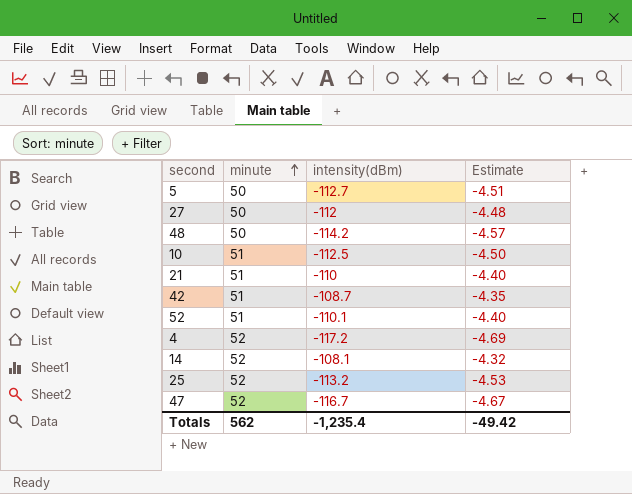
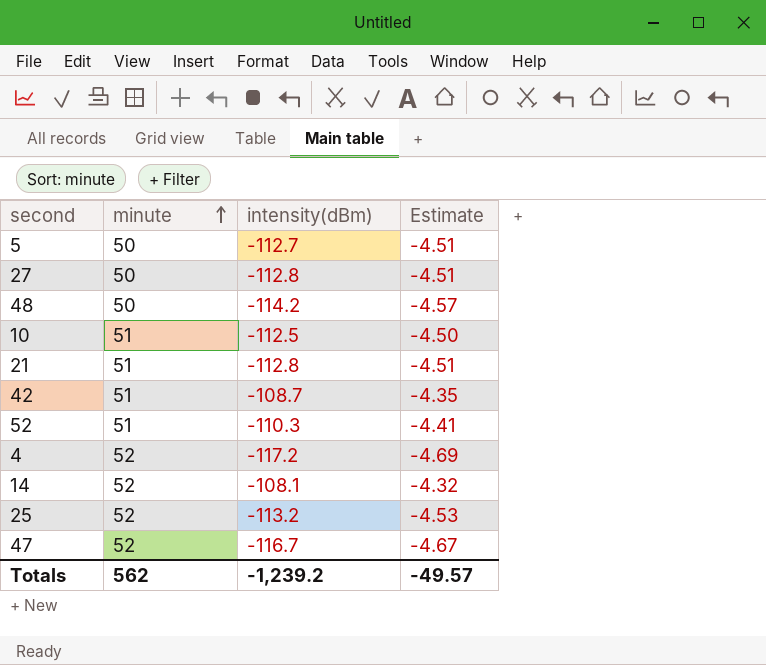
27 | intensity(dBm): -112 -> -112.8
27 | Estimate: -4.48 -> -4.51
21 | intensity(dBm): -110 -> -112.8
21 | Estimate: -4.40 -> -4.51
52 | intensity(dBm): -110.1 -> -110.3
52 | Estimate: -4.40 -> -4.41
Totals | intensity(dBm): -1,235.4 -> -1,239.2
Totals | Estimate: -49.42 -> -49.57

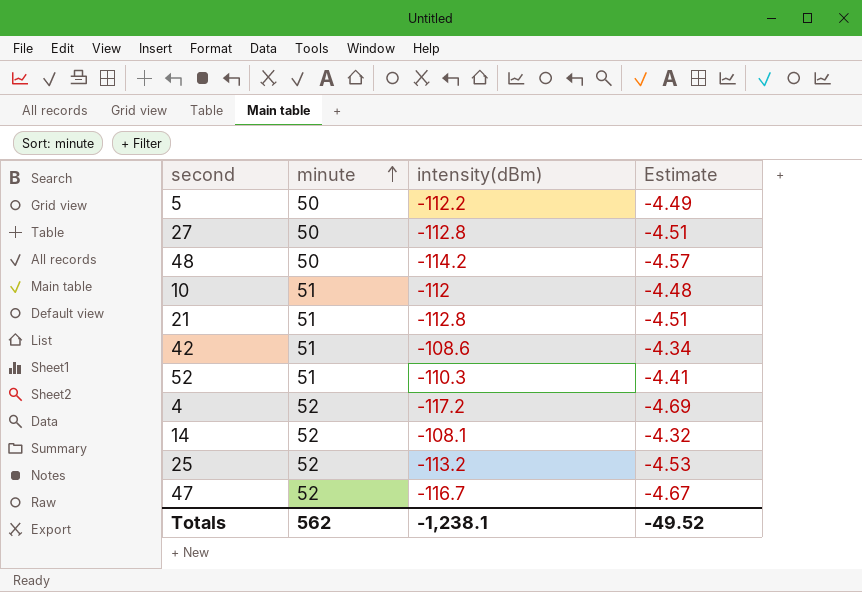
5 | intensity(dBm): -112.7 -> -112.2
5 | Estimate: -4.51 -> -4.49
10 | intensity(dBm): -112.5 -> -112
10 | Estimate: -4.50 -> -4.48
42 | intensity(dBm): -108.7 -> -108.6
42 | Estimate: -4.35 -> -4.34
Totals | intensity(dBm): -1,239.2 -> -1,238.1
Totals | Estimate: -49.57 -> -49.52

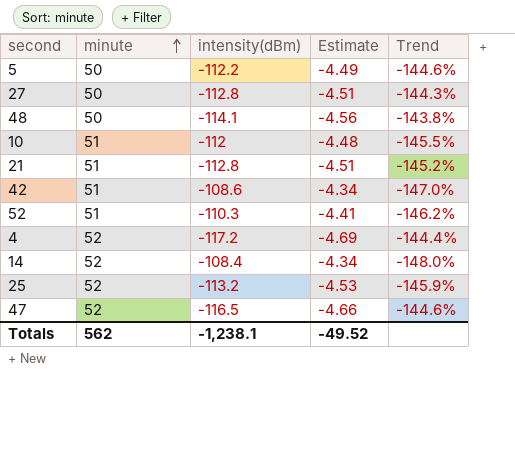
column Trend | formula: none -> ([minute] - [intensity(dBm)]) / [intensity(dBm)]
48 | intensity(dBm): -114.2 -> -114.1
48 | Estimate: -4.57 -> -4.56
14 | intensity(dBm): -108.1 -> -108.4
14 | Estimate: -4.32 -> -4.34
47 | intensity(dBm): -116.7 -> -116.5
47 | Estimate: -4.67 -> -4.66

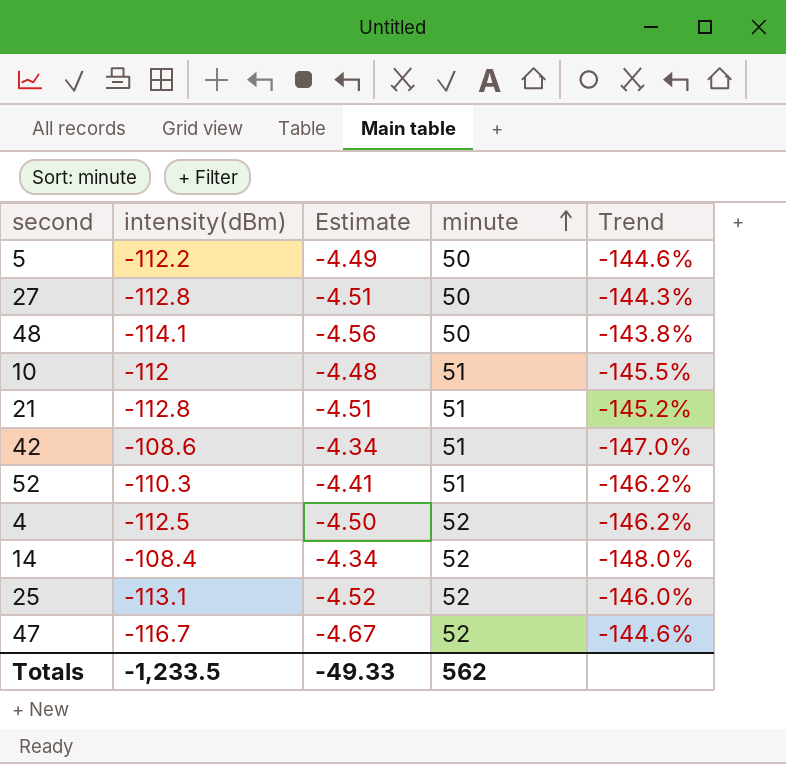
column minute | position: 2 -> 4
4 | intensity(dBm): -117.2 -> -112.5
4 | Estimate: -4.69 -> -4.50
4 | Trend: -144.4% -> -146.2%
25 | intensity(dBm): -113.2 -> -113.1
25 | Estimate: -4.53 -> -4.52
25 | Trend: -145.9% -> -146.0%
47 | intensity(dBm): -116.5 -> -116.7
47 | Estimate: -4.66 -> -4.67
Totals | intensity(dBm): -1,238.1 -> -1,233.5
Totals | Estimate: -49.52 -> -49.33

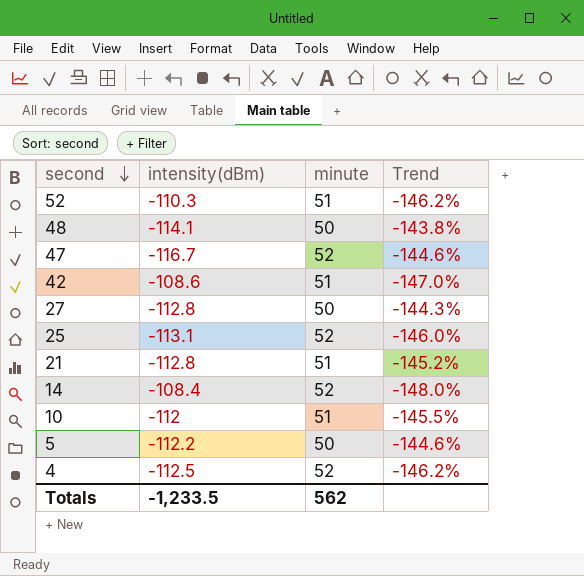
row order: minute ascending -> second descending
column Estimate | formula: [intensity(dBm)] * 0.04 -> none

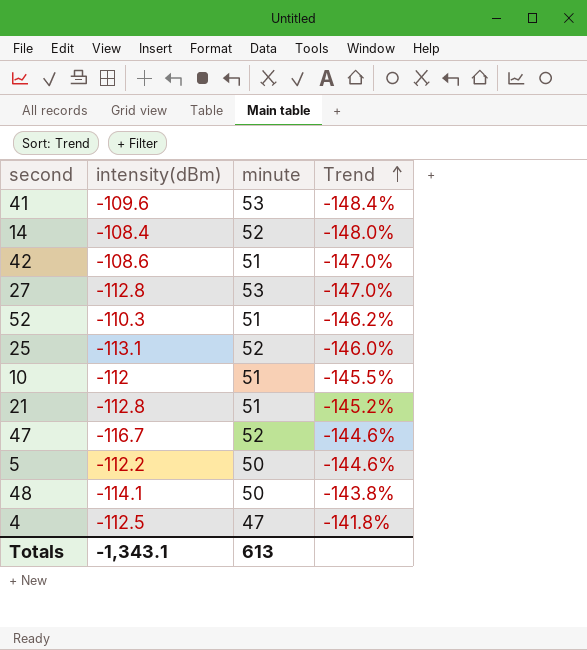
row order: second descending -> Trend ascending
row 41: none -> -109.6 | 53 | -148.4%
27 | minute: 50 -> 53
27 | Trend: -144.3% -> -147.0%
4 | minute: 52 -> 47
4 | Trend: -146.2% -> -141.8%
Totals | intensity(dBm): -1,233.5 -> -1,343.1
Totals | minute: 562 -> 613

